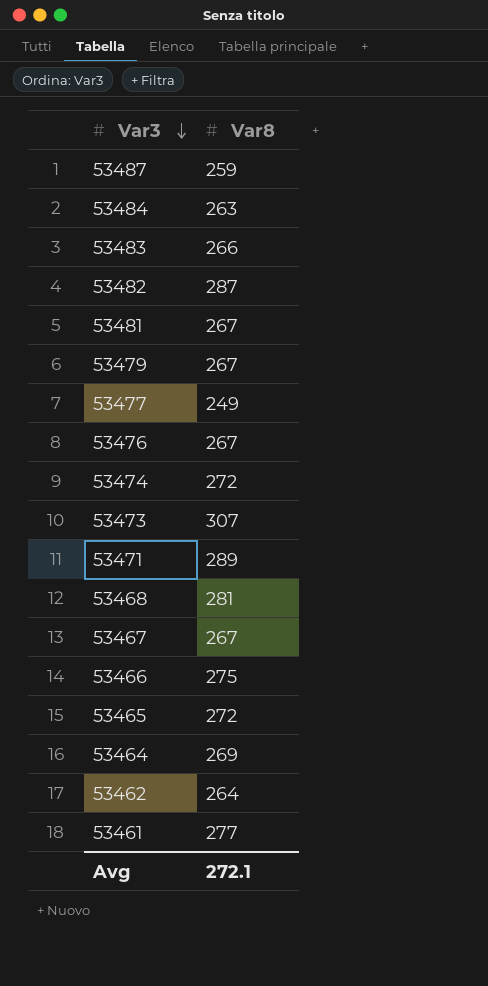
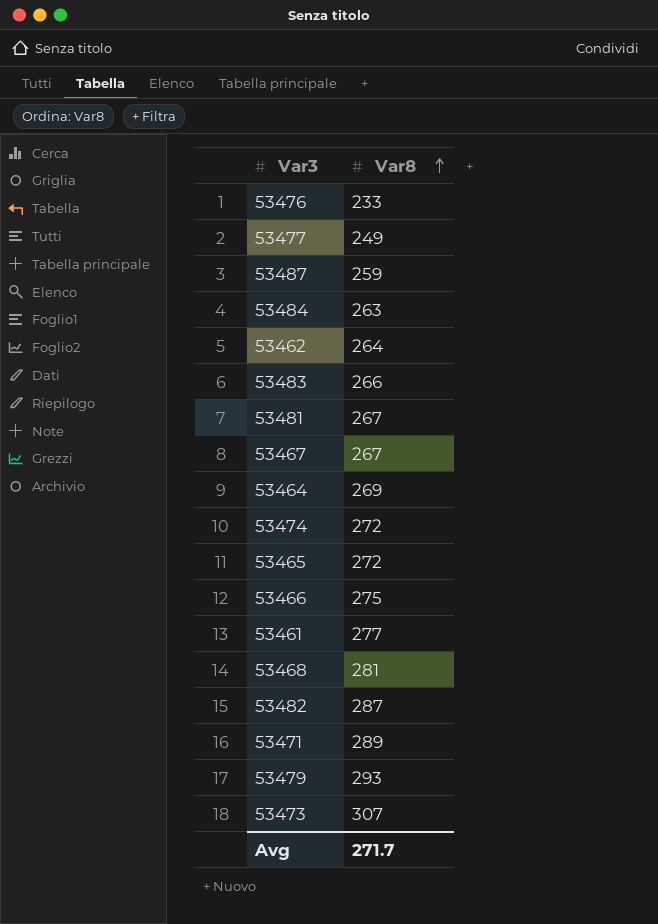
row order: Var3 descending -> Var8 ascending
53476 | Var8: 267 -> 233
53479 | Var8: 267 -> 293
Avg | Var8: 272.1 -> 271.7

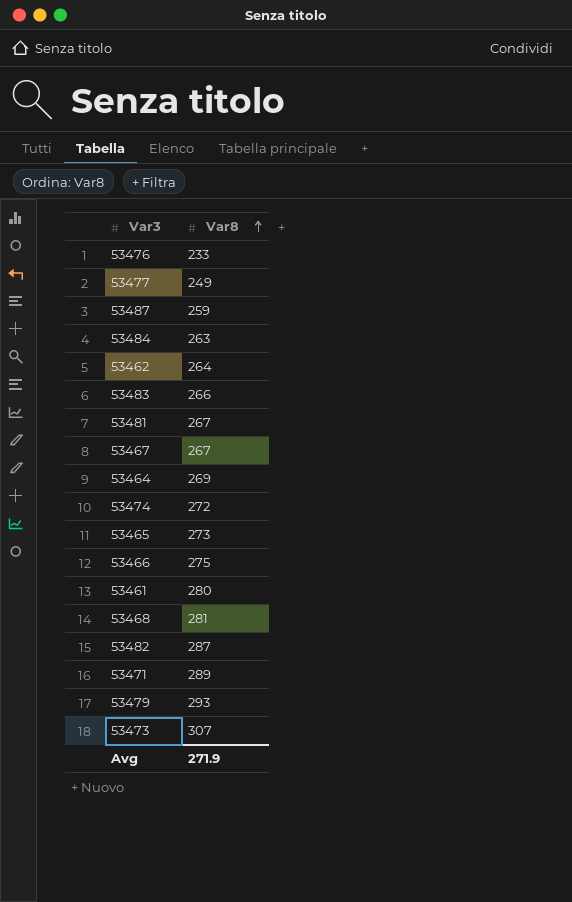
53465 | Var8: 272 -> 273
53461 | Var8: 277 -> 280
Avg | Var8: 271.7 -> 271.9

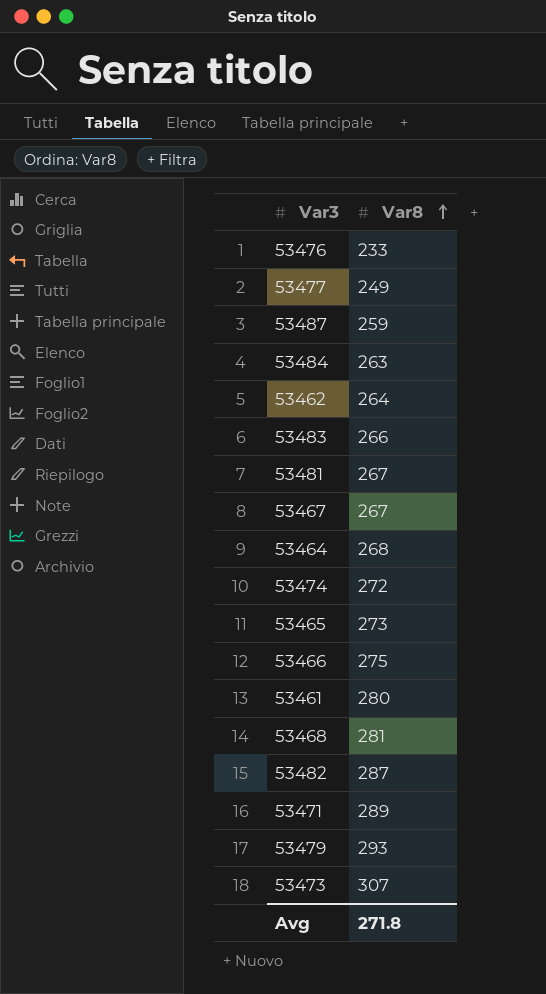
53464 | Var8: 269 -> 268
Avg | Var8: 271.9 -> 271.8

